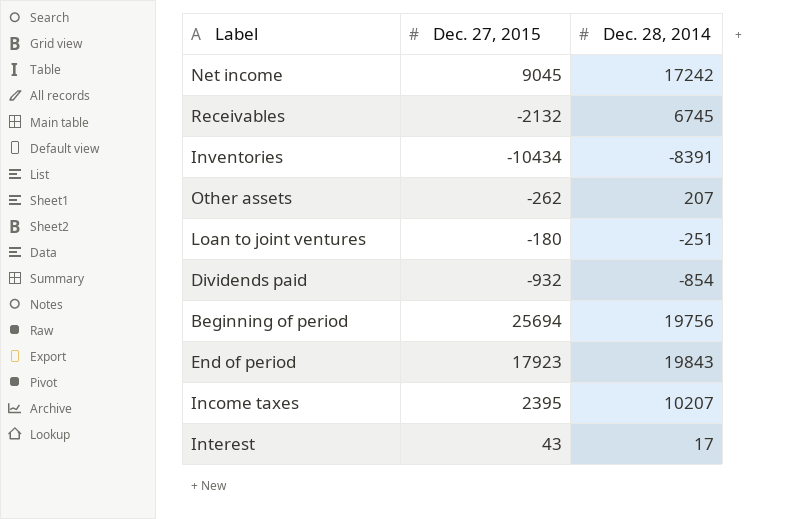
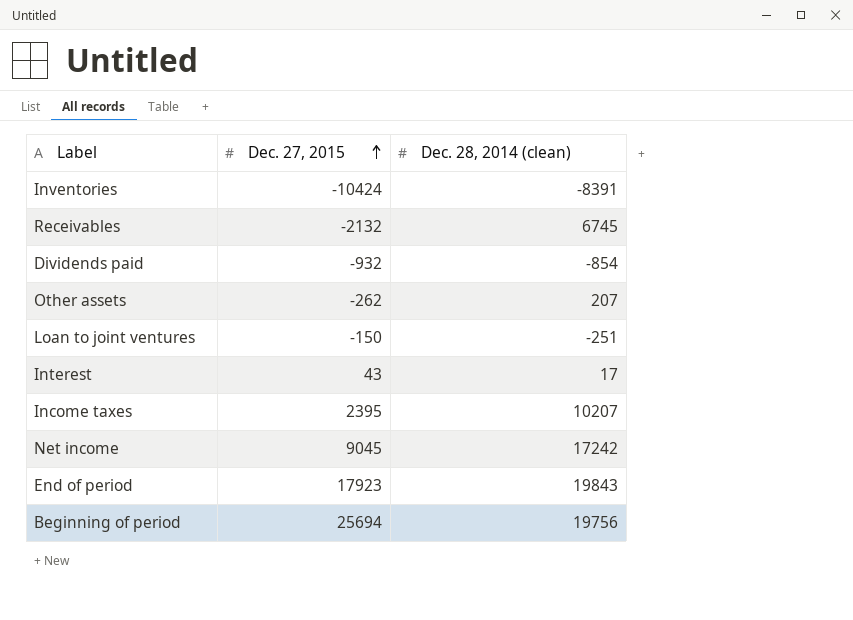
row order: none -> Dec. 27, 2015 ascending
column name: Dec. 28, 2014 -> Dec. 28, 2014 (clean)
Inventories | Dec. 27, 2015: -10434 -> -10424
Loan to joint ventures | Dec. 27, 2015: -180 -> -150

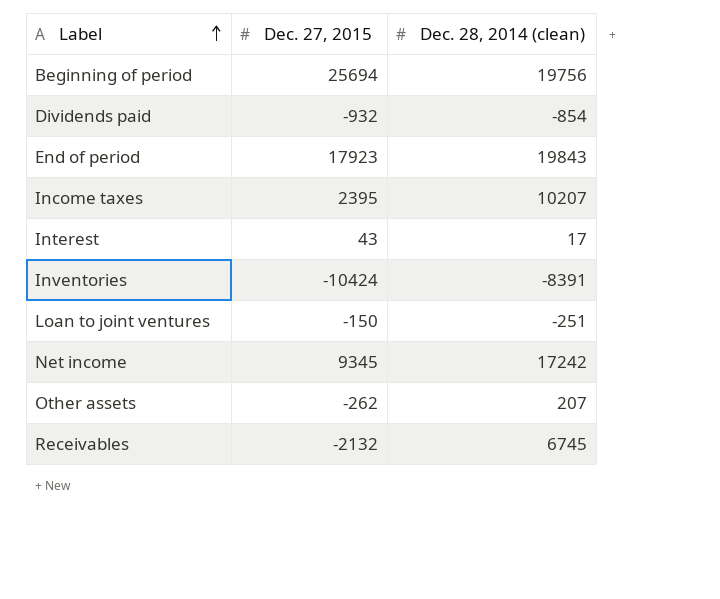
row order: Dec. 27, 2015 ascending -> Label ascending
Net income | Dec. 27, 2015: 9045 -> 9345

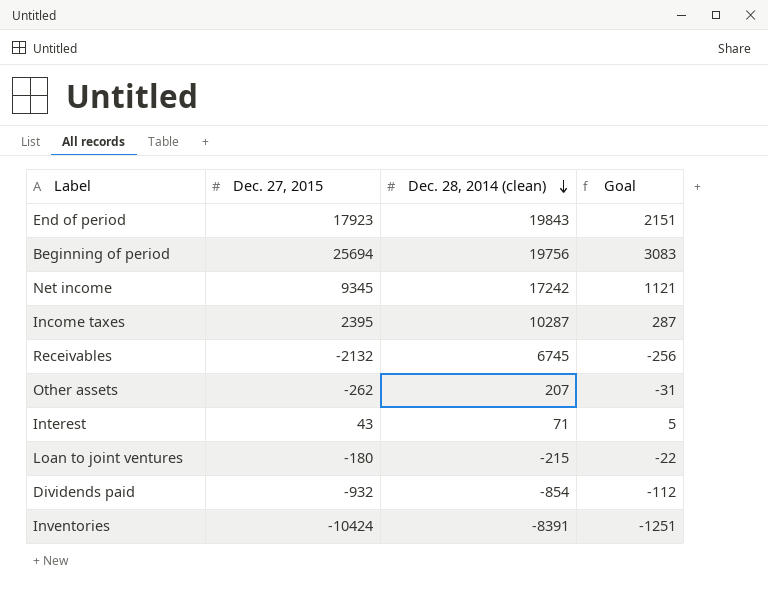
row order: Label ascending -> Dec. 28, 2014 (clean) descending
column Goal | formula: none -> [Dec. 27, 2015] * 0.12
Income taxes | Dec. 28, 2014 (clean): 10207 -> 10287
Interest | Dec. 28, 2014 (clean): 17 -> 71
Loan to joint ventures | Dec. 27, 2015: -150 -> -180
Loan to joint ventures | Dec. 28, 2014 (clean): -251 -> -215

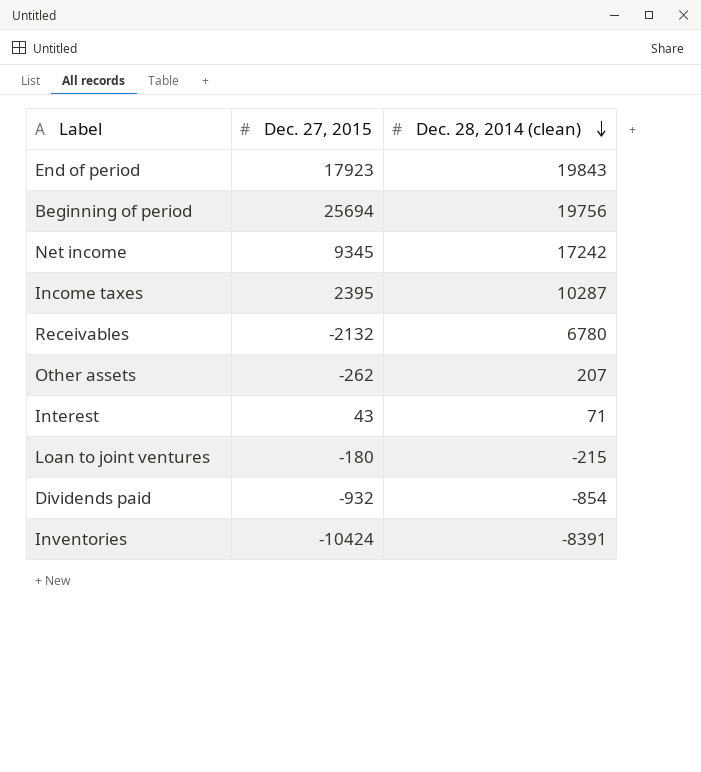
column Goal | formula: [Dec. 27, 2015] * 0.12 -> none
Receivables | Dec. 28, 2014 (clean): 6745 -> 6780

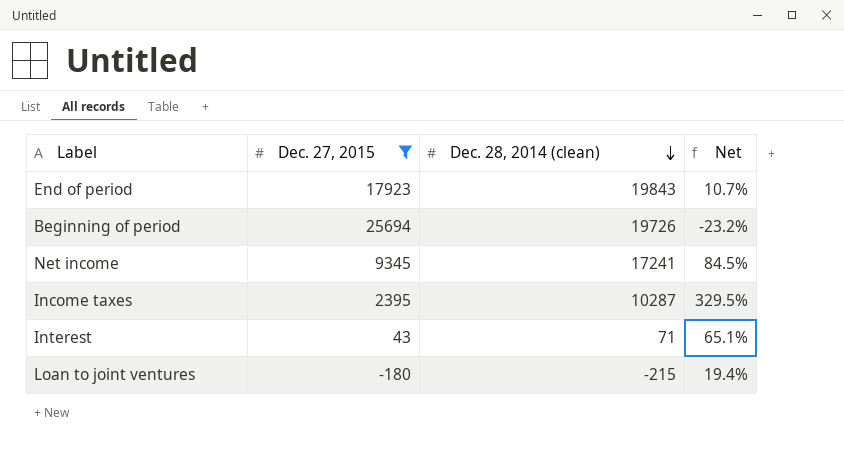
filter: none -> Dec. 27, 2015 >= -180
column Net | formula: none -> ([Dec. 28, 2014 (clean)] - [Dec. 27, 2015]) / [Dec. 27, 2015]
Beginning of period | Dec. 28, 2014 (clean): 19756 -> 19726
Net income | Dec. 28, 2014 (clean): 17242 -> 17241

